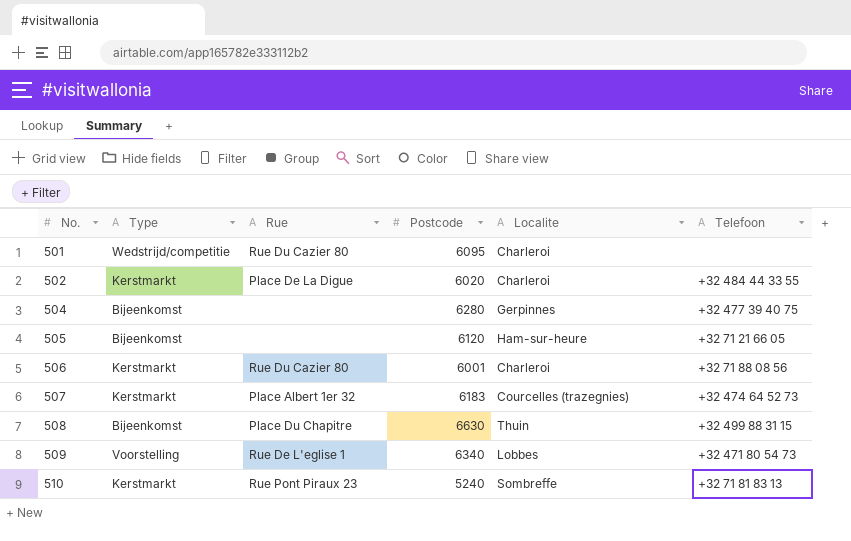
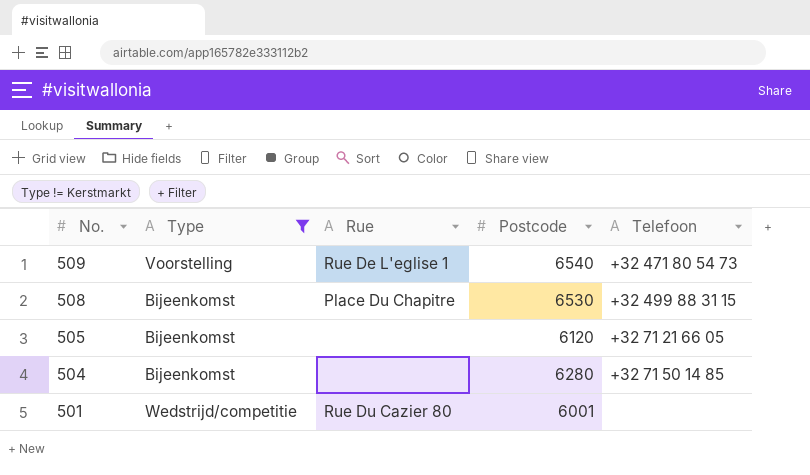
filter: none -> Type != Kerstmarkt
row order: No. ascending -> No. descending
column Localite | position: 5 -> none
509 | Postcode: 6340 -> 6540
508 | Postcode: 6630 -> 6530
504 | Telefoon: +32 477 39 40 75 -> +32 71 50 14 85
501 | Postcode: 6095 -> 6001

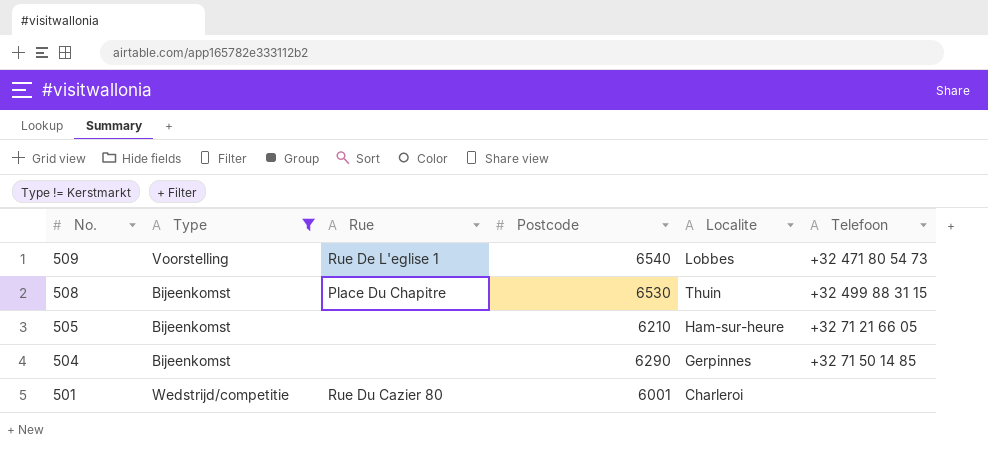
column Localite | position: none -> 5
505 | Postcode: 6120 -> 6210
504 | Postcode: 6280 -> 6290

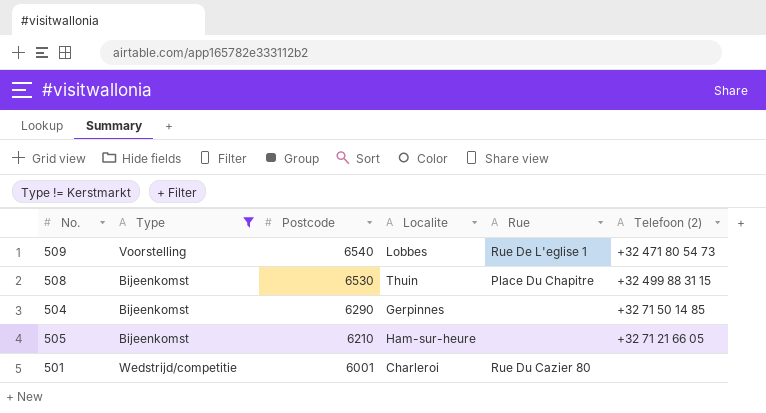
row order: No. descending -> Postcode descending
column Rue | position: 3 -> 5
column name: Telefoon -> Telefoon (2)

